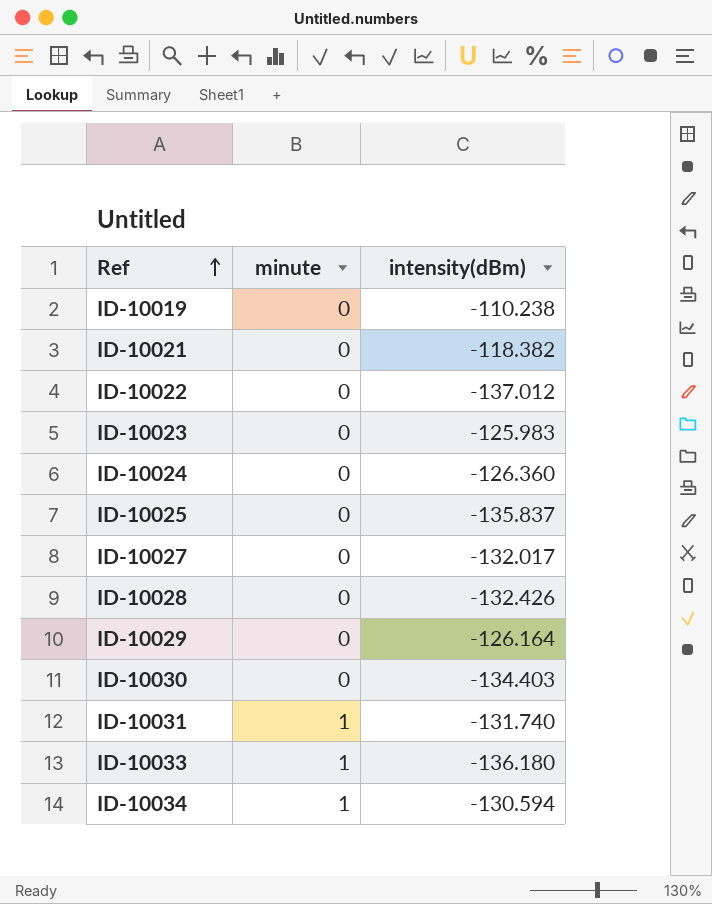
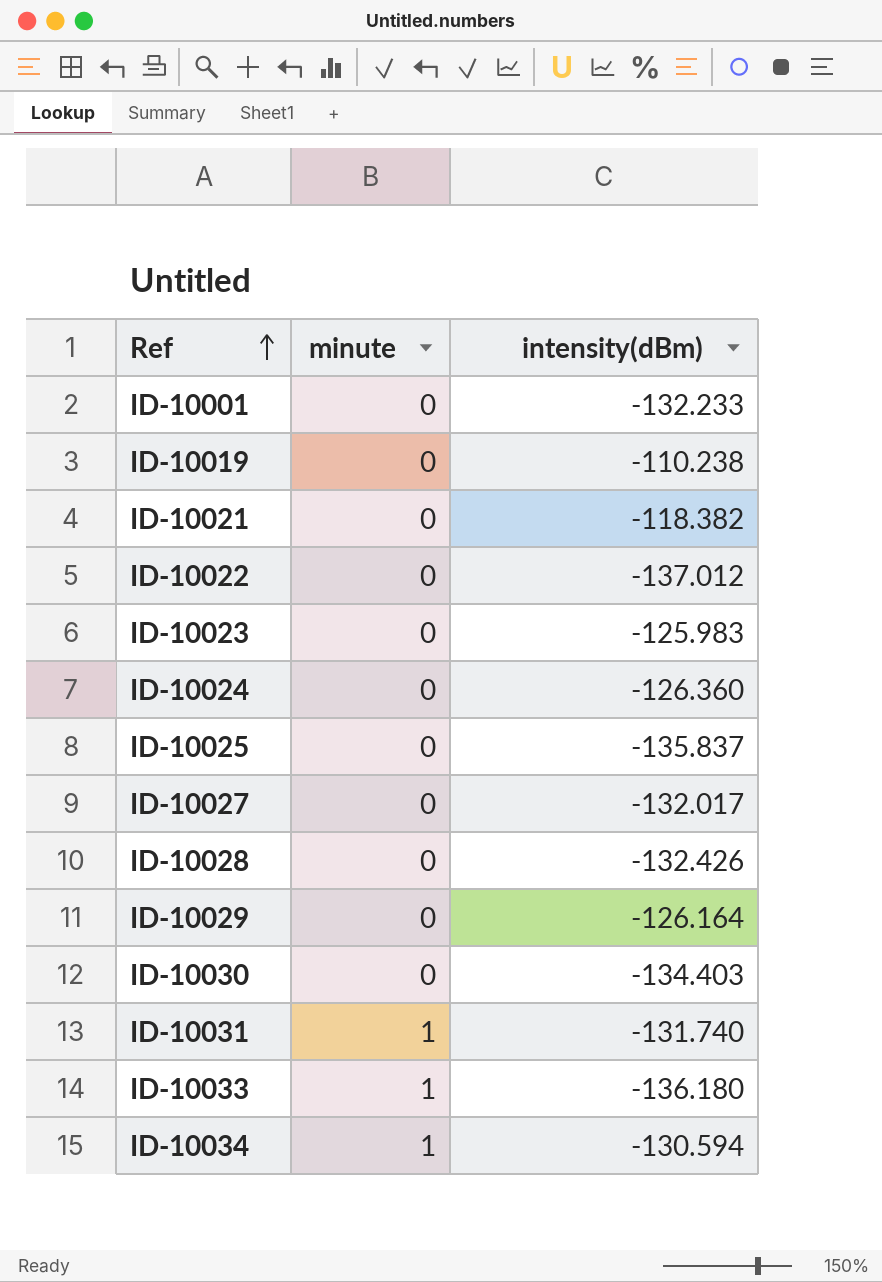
row ID-10001: none -> 0 | -132.233

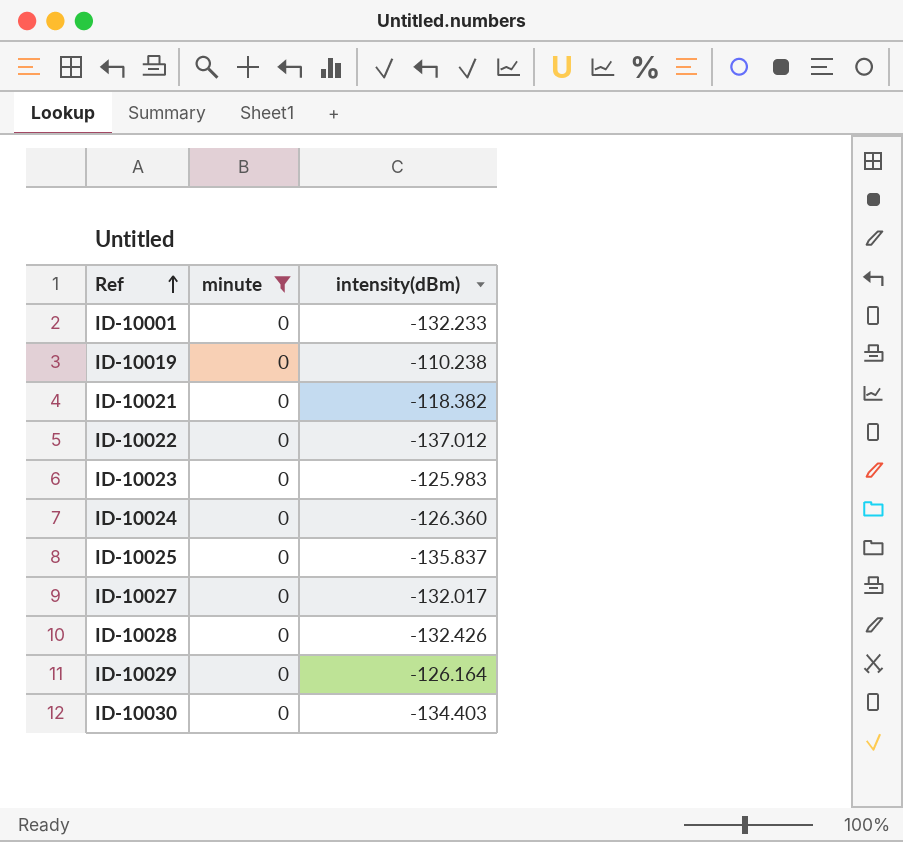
filter: none -> minute = 0

